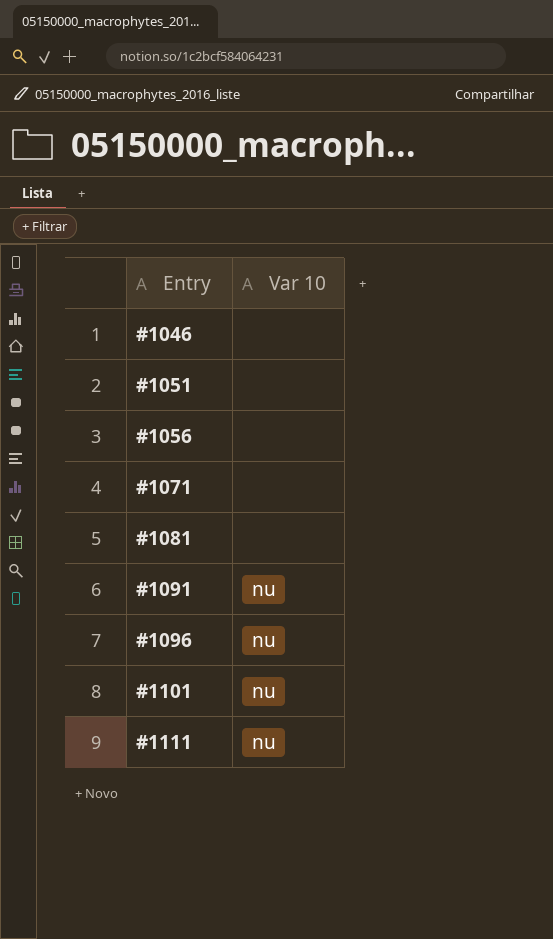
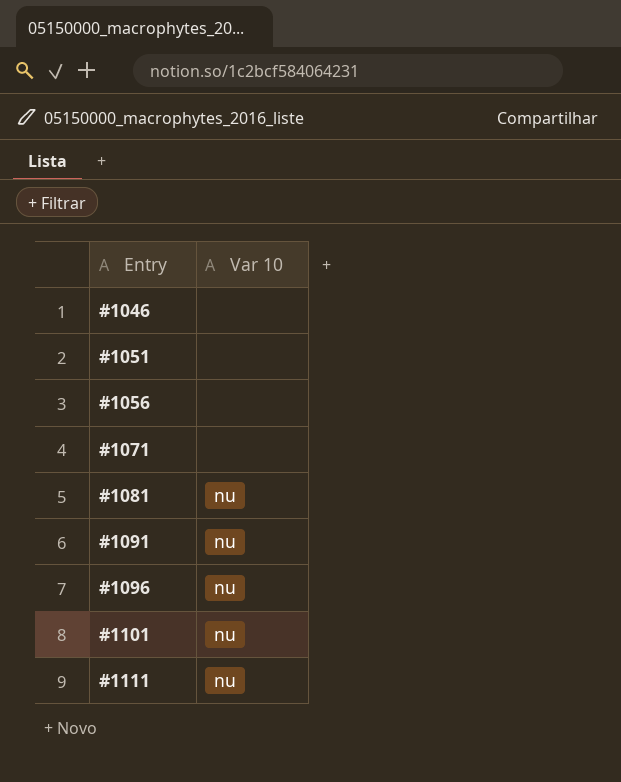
#1081 | Var 10: none -> nu

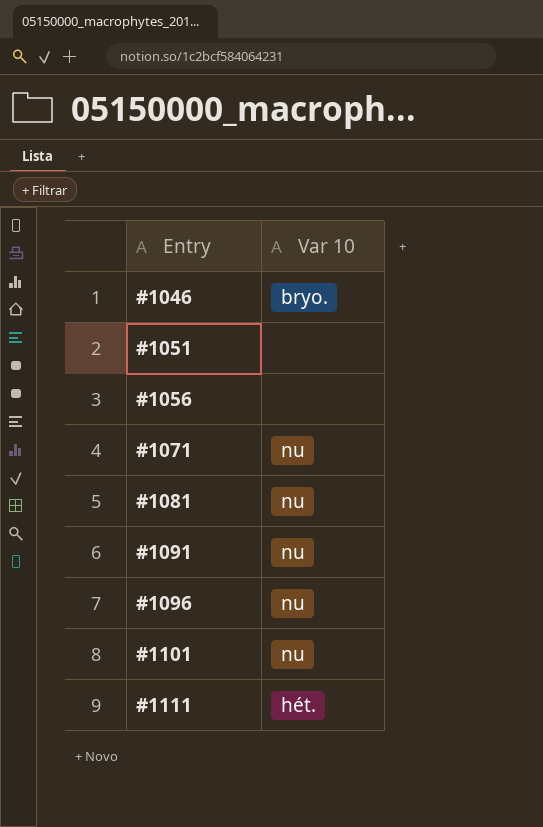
#1046 | Var 10: none -> bryo.
#1071 | Var 10: none -> nu
#1111 | Var 10: nu -> hét.

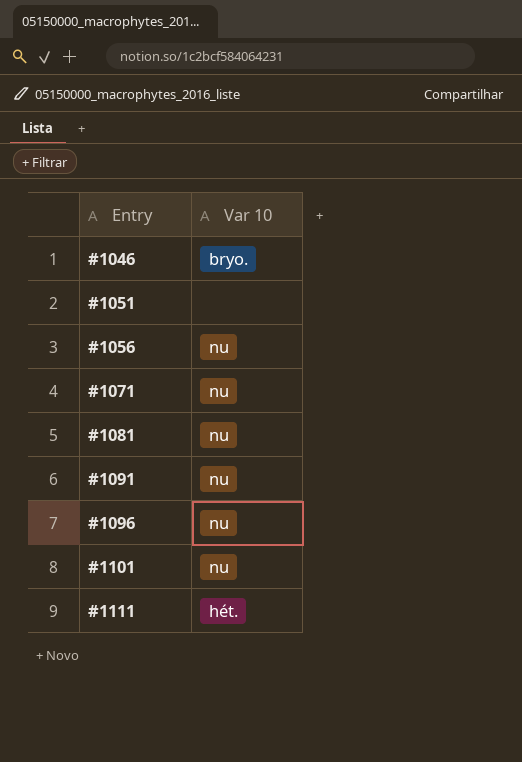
#1056 | Var 10: none -> nu

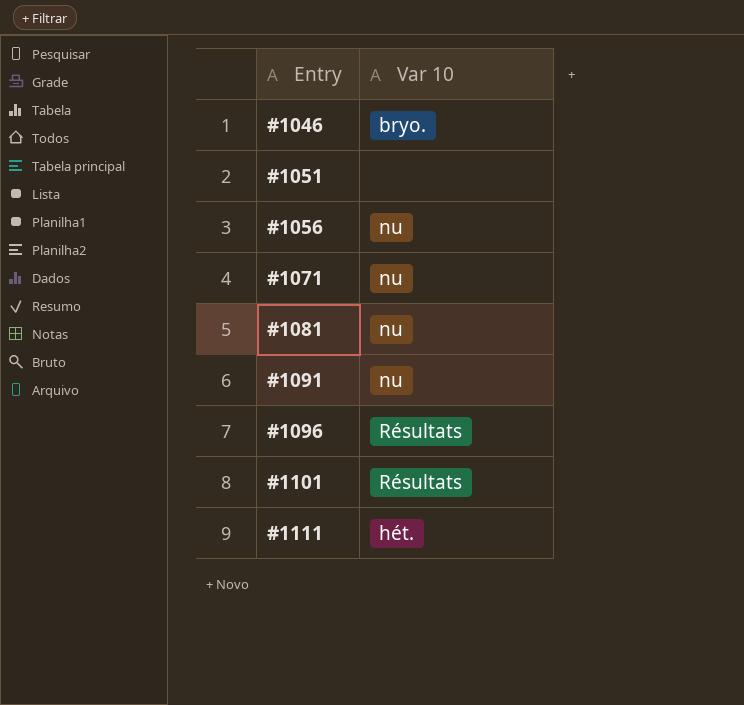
#1096 | Var 10: nu -> Résultats
#1101 | Var 10: nu -> Résultats

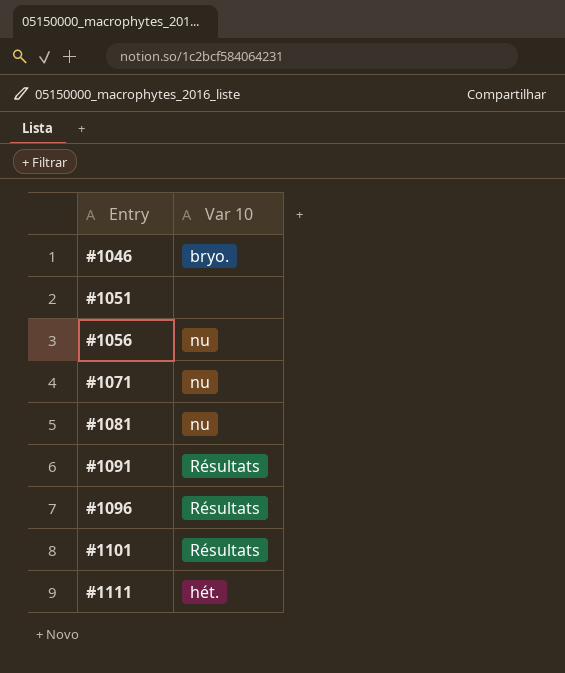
#1091 | Var 10: nu -> Résultats

